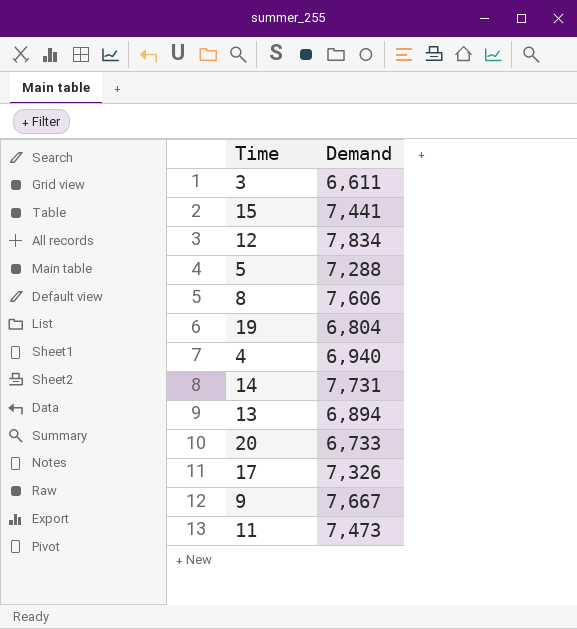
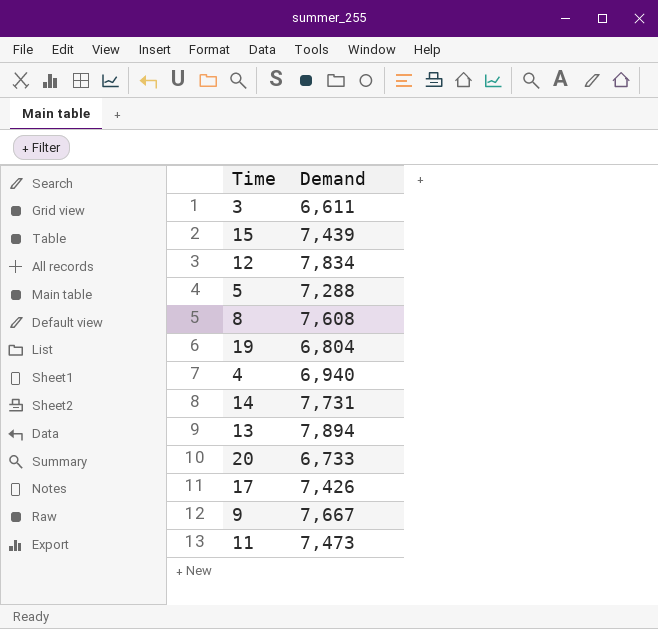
15 | Demand: 7,441 -> 7,439
8 | Demand: 7,606 -> 7,608
13 | Demand: 6,894 -> 7,894
17 | Demand: 7,326 -> 7,426

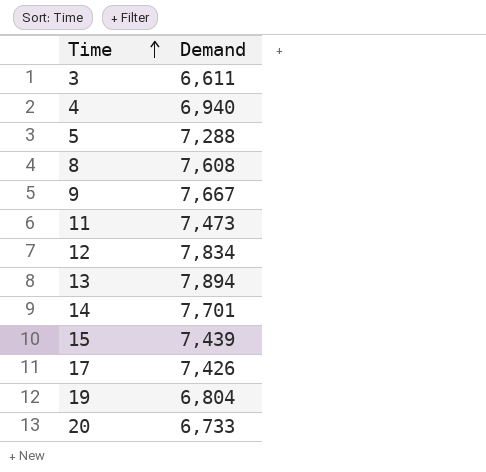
row order: none -> Time ascending
14 | Demand: 7,731 -> 7,701

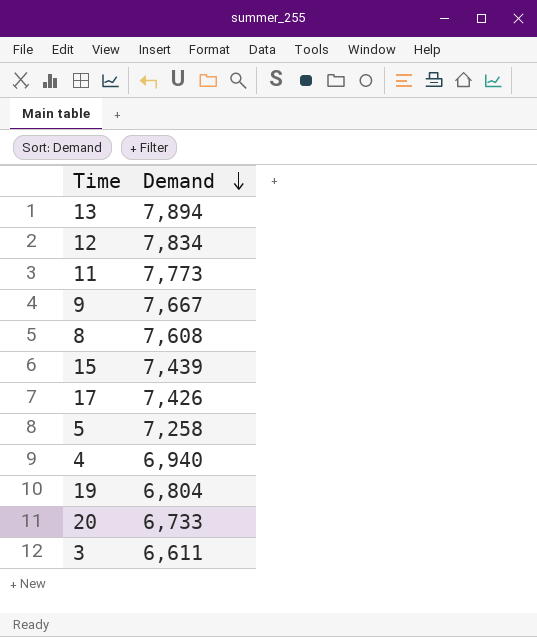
row order: Time ascending -> Demand descending
row 14: 7,701 -> none
11 | Demand: 7,473 -> 7,773
5 | Demand: 7,288 -> 7,258

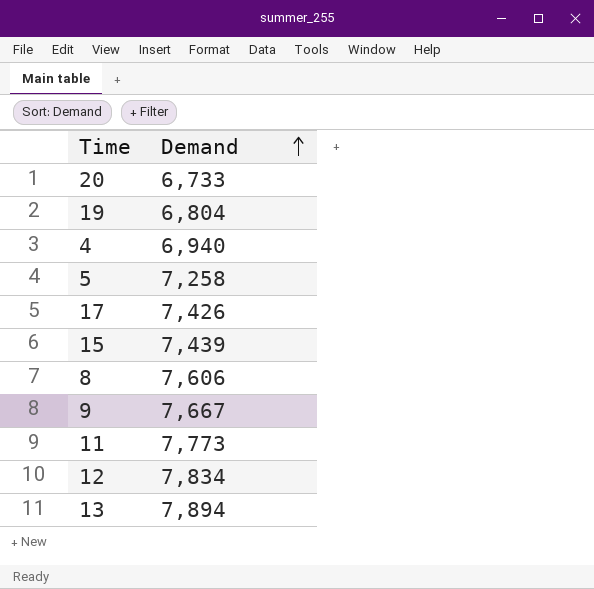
row order: Demand descending -> Demand ascending
row 3: 6,611 -> none
8 | Demand: 7,608 -> 7,606

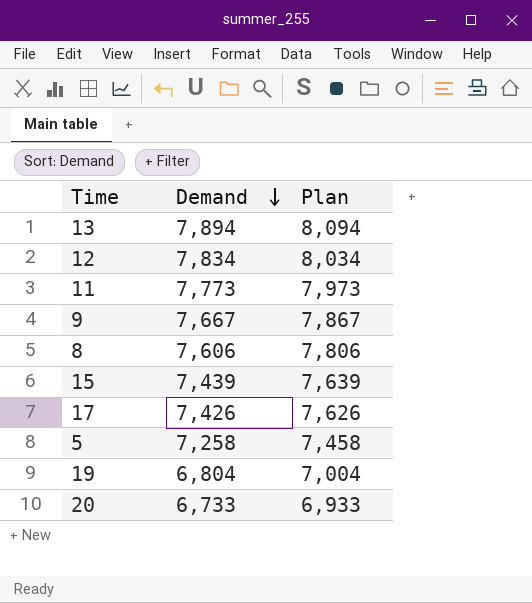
row order: Demand ascending -> Demand descending
column Plan | formula: none -> [Demand] + 200
row 4: 6,940 -> none

